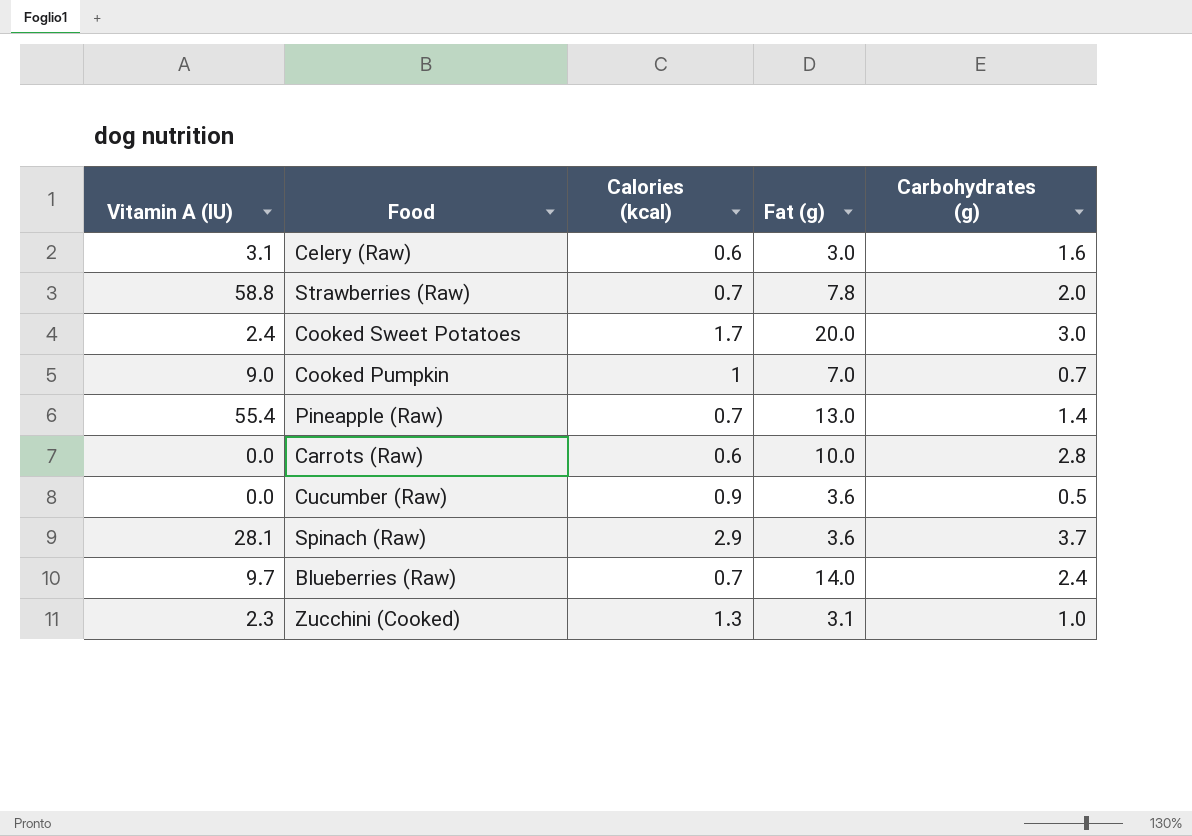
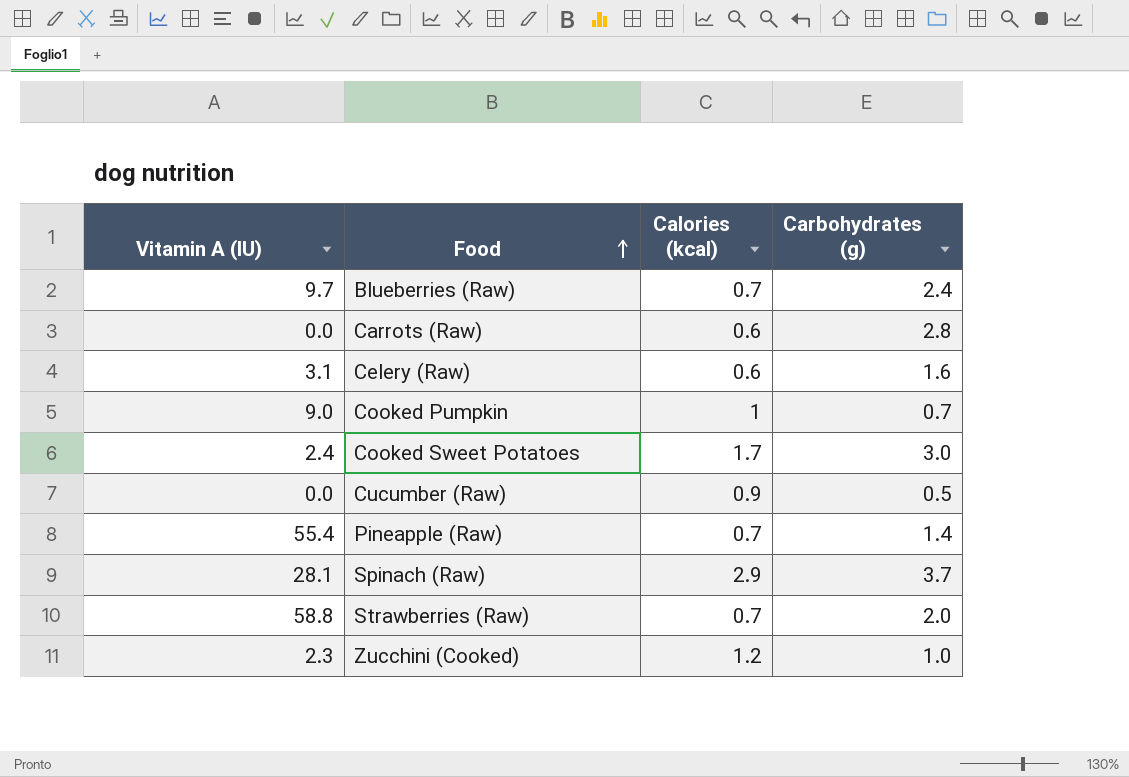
row order: none -> Food ascending
column Fat (g) | position: 4 -> none
Zucchini (Cooked) | Calories (kcal): 1.3 -> 1.2

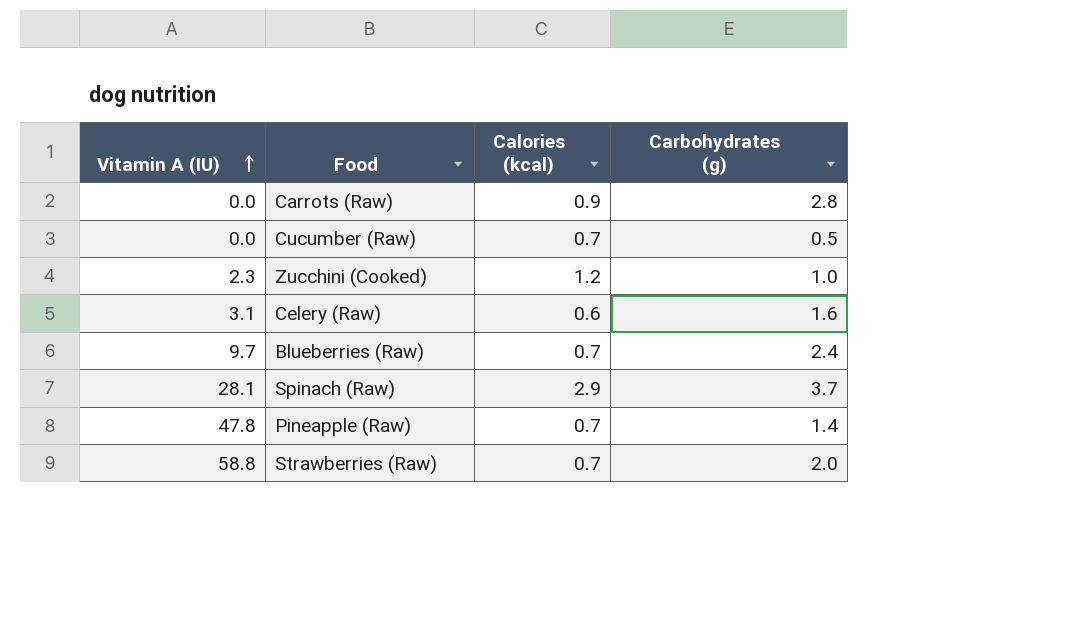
row order: Food ascending -> Vitamin A (IU) ascending
row Cooked Pumpkin: 9.0 | 1 | 0.7 -> none
row Cooked Sweet Potatoes: 2.4 | 1.7 | 3.0 -> none
Carrots (Raw) | Calories (kcal): 0.6 -> 0.9
Cucumber (Raw) | Calories (kcal): 0.9 -> 0.7
Pineapple (Raw) | Vitamin A (IU): 55.4 -> 47.8

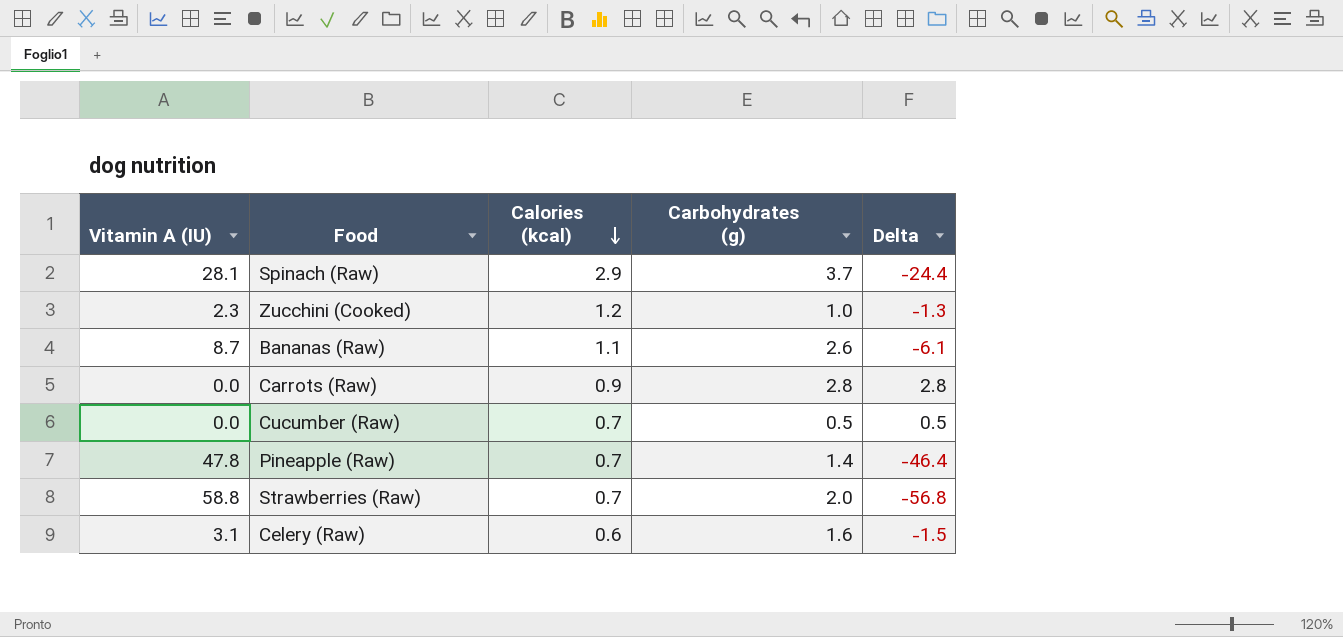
row order: Vitamin A (IU) ascending -> Calories (kcal) descending
column Delta | formula: none -> [Carbohydrates (g)] - [Vitamin A (IU)]
row Blueberries (Raw): 9.7 | 0.7 | 2.4 -> none
row Bananas (Raw): none -> 8.7 | 1.1 | 2.6 | -6.1

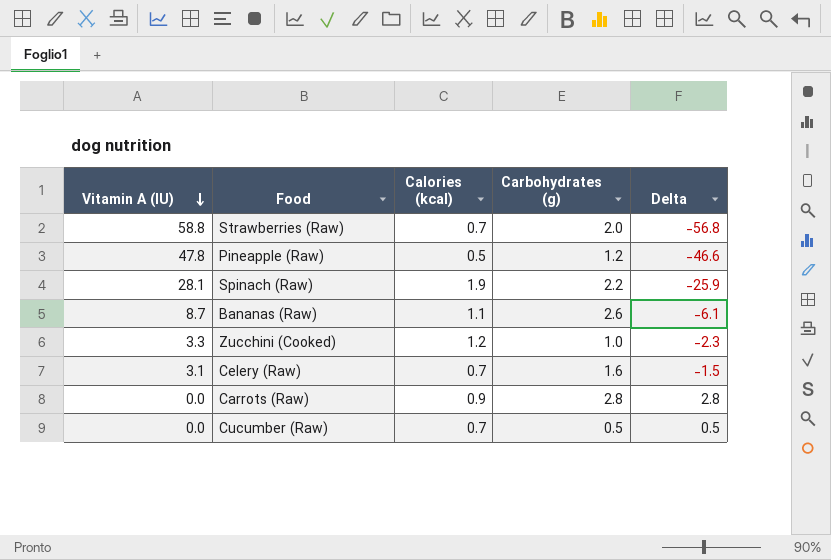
row order: Calories (kcal) descending -> Vitamin A (IU) descending
Pineapple (Raw) | Calories (kcal): 0.7 -> 0.5
Pineapple (Raw) | Carbohydrates (g): 1.4 -> 1.2
Pineapple (Raw) | Delta: -46.4 -> -46.6
Spinach (Raw) | Calories (kcal): 2.9 -> 1.9
Spinach (Raw) | Carbohydrates (g): 3.7 -> 2.2
Spinach (Raw) | Delta: -24.4 -> -25.9
Zucchini (Cooked) | Vitamin A (IU): 2.3 -> 3.3
Zucchini (Cooked) | Delta: -1.3 -> -2.3
Celery (Raw) | Calories (kcal): 0.6 -> 0.7

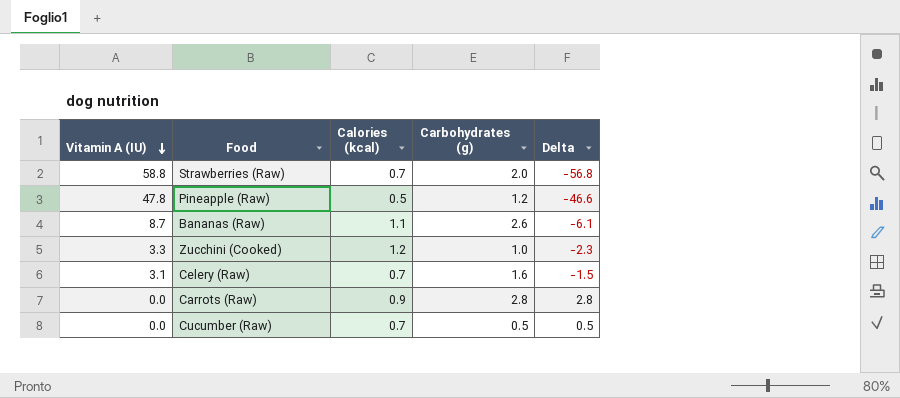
row Spinach (Raw): 28.1 | 1.9 | 2.2 | -25.9 -> none

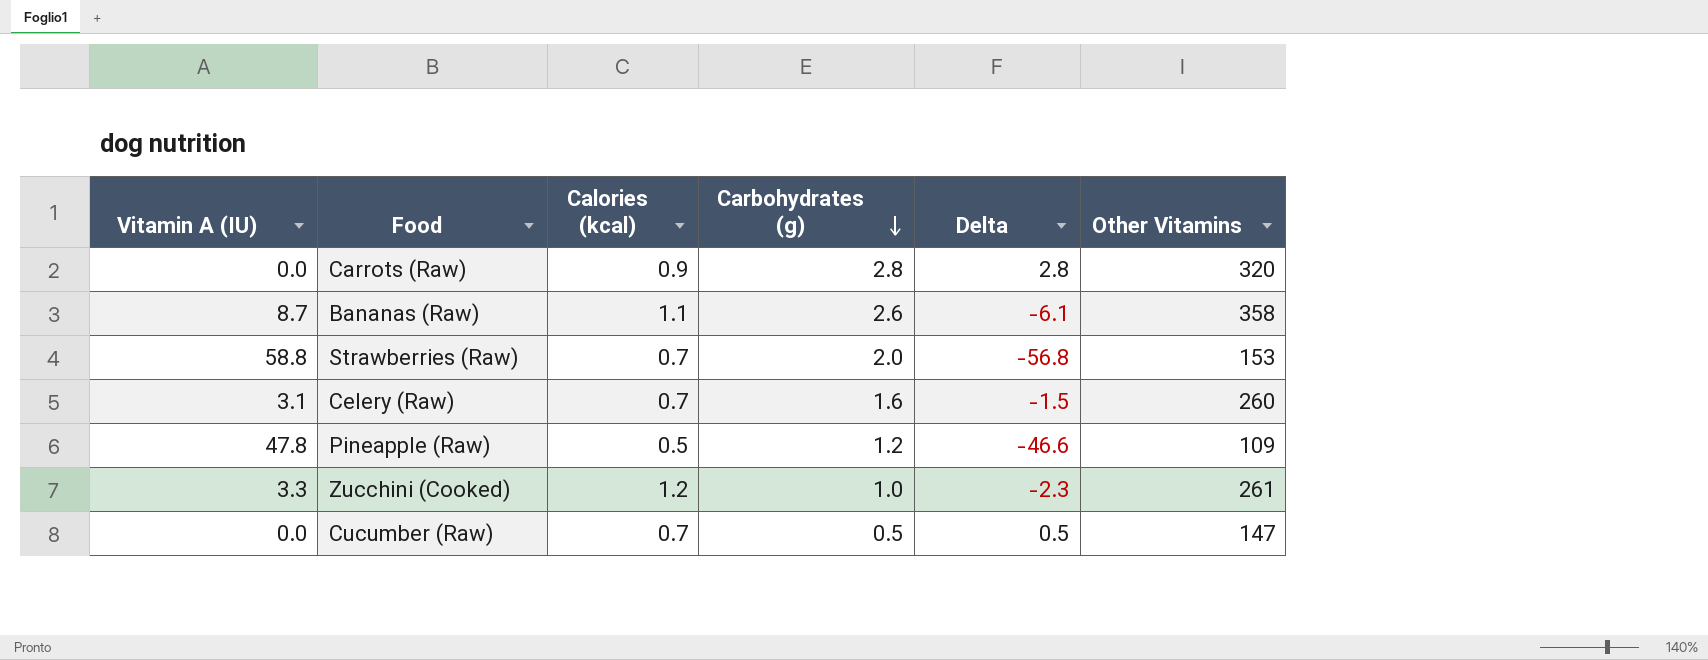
row order: Vitamin A (IU) descending -> Carbohydrates (g) descending
column Other Vitamins | position: none -> 6

